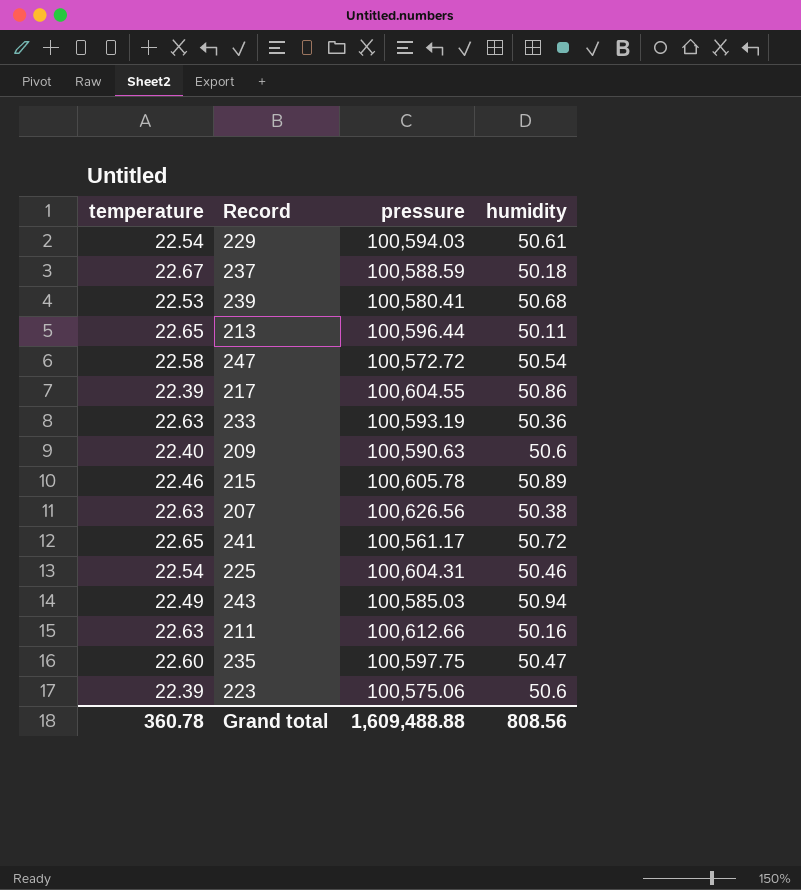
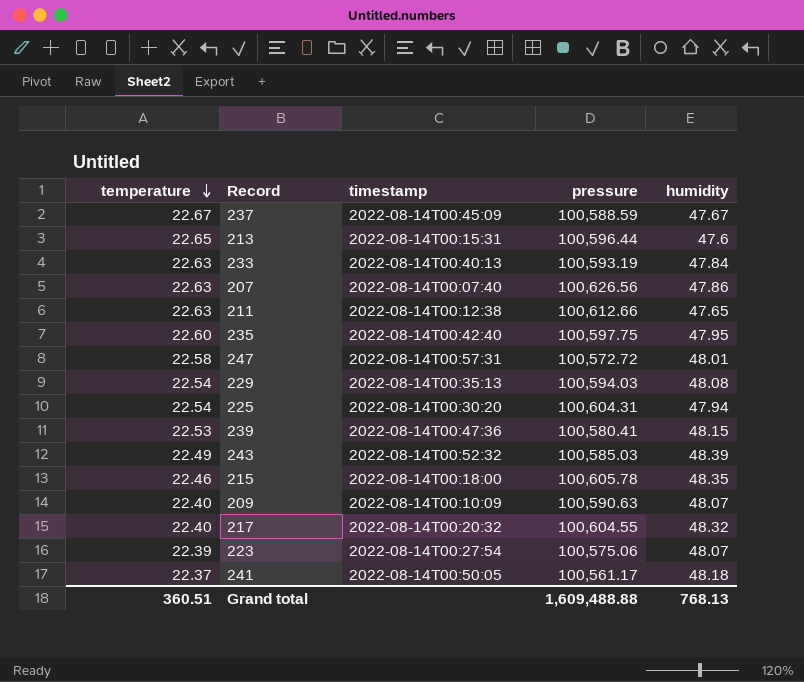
row order: none -> temperature descending
column timestamp | position: none -> 3
237 | humidity: 50.18 -> 47.67
213 | humidity: 50.11 -> 47.6
233 | humidity: 50.36 -> 47.84
207 | humidity: 50.38 -> 47.86
211 | humidity: 50.16 -> 47.65
235 | humidity: 50.47 -> 47.95
247 | humidity: 50.54 -> 48.01
229 | humidity: 50.61 -> 48.08
225 | humidity: 50.46 -> 47.94
239 | humidity: 50.68 -> 48.15
243 | humidity: 50.94 -> 48.39
215 | humidity: 50.89 -> 48.35
209 | humidity: 50.6 -> 48.07
217 | temperature: 22.39 -> 22.40
217 | humidity: 50.86 -> 48.32
223 | humidity: 50.6 -> 48.07
241 | temperature: 22.65 -> 22.37
241 | humidity: 50.72 -> 48.18
Grand total | temperature: 360.78 -> 360.51
Grand total | humidity: 808.56 -> 768.13

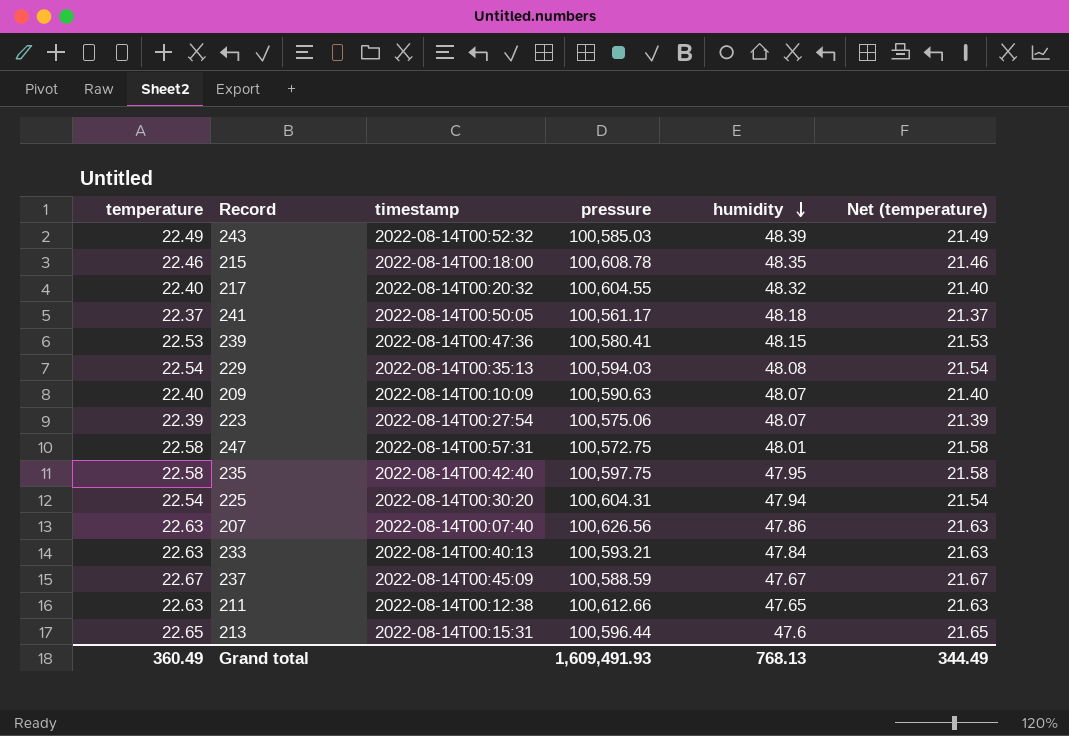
row order: temperature descending -> humidity descending
column Net (temperature) | formula: none -> [temperature] - 1
215 | pressure: 100,605.78 -> 100,608.78
247 | pressure: 100,572.72 -> 100,572.75
235 | temperature: 22.60 -> 22.58
233 | pressure: 100,593.19 -> 100,593.21
Grand total | temperature: 360.51 -> 360.49
Grand total | pressure: 1,609,488.88 -> 1,609,491.93

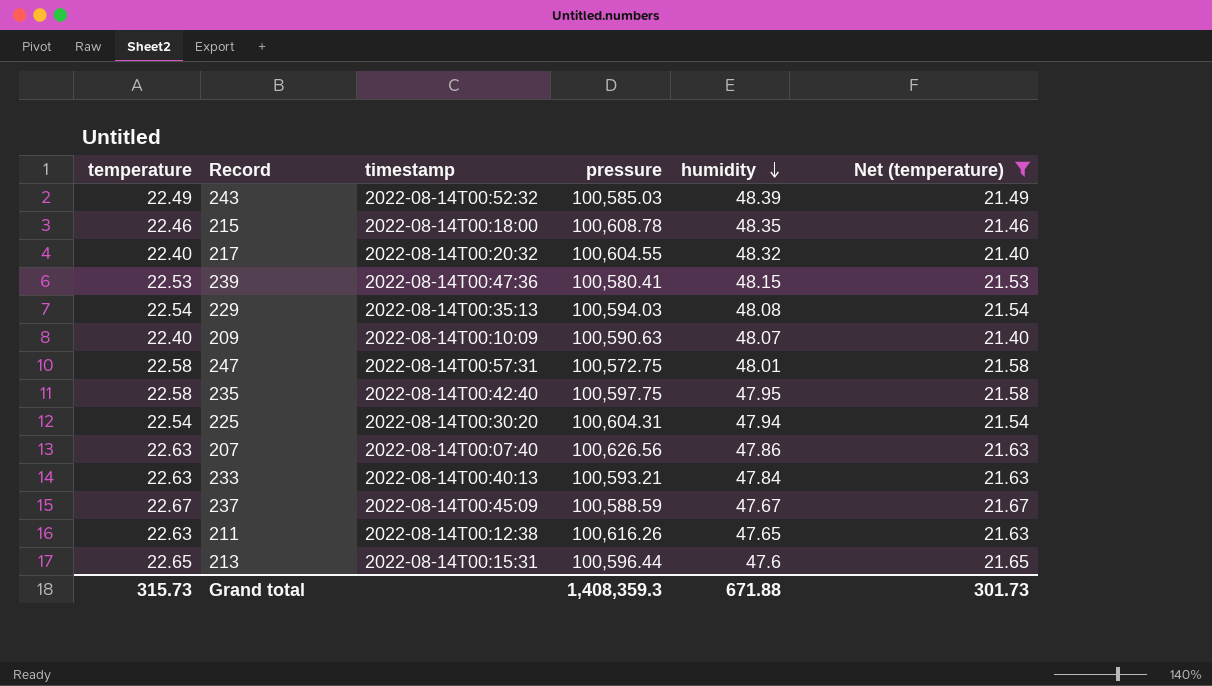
filter: none -> Net (temperature) >= 21.40
211 | pressure: 100,612.66 -> 100,616.26
Grand total | temperature: 360.49 -> 315.73
Grand total | pressure: 1,609,491.93 -> 1,408,359.3
Grand total | humidity: 768.13 -> 671.88
Grand total | Net (temperature): 344.49 -> 301.73

